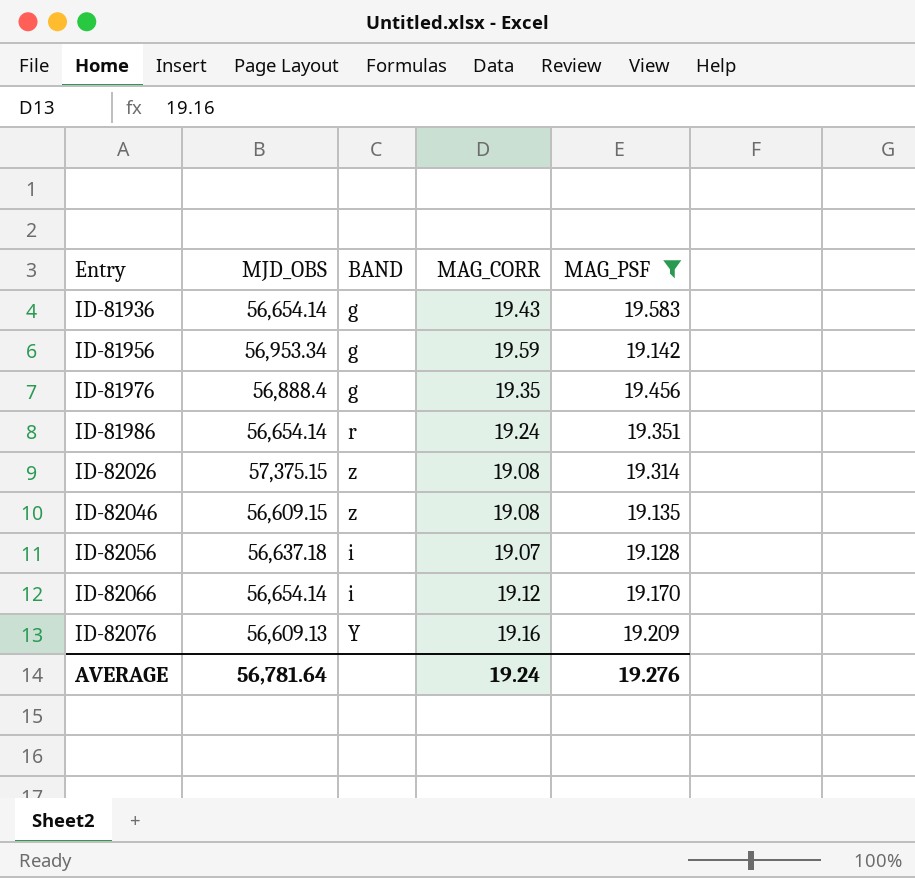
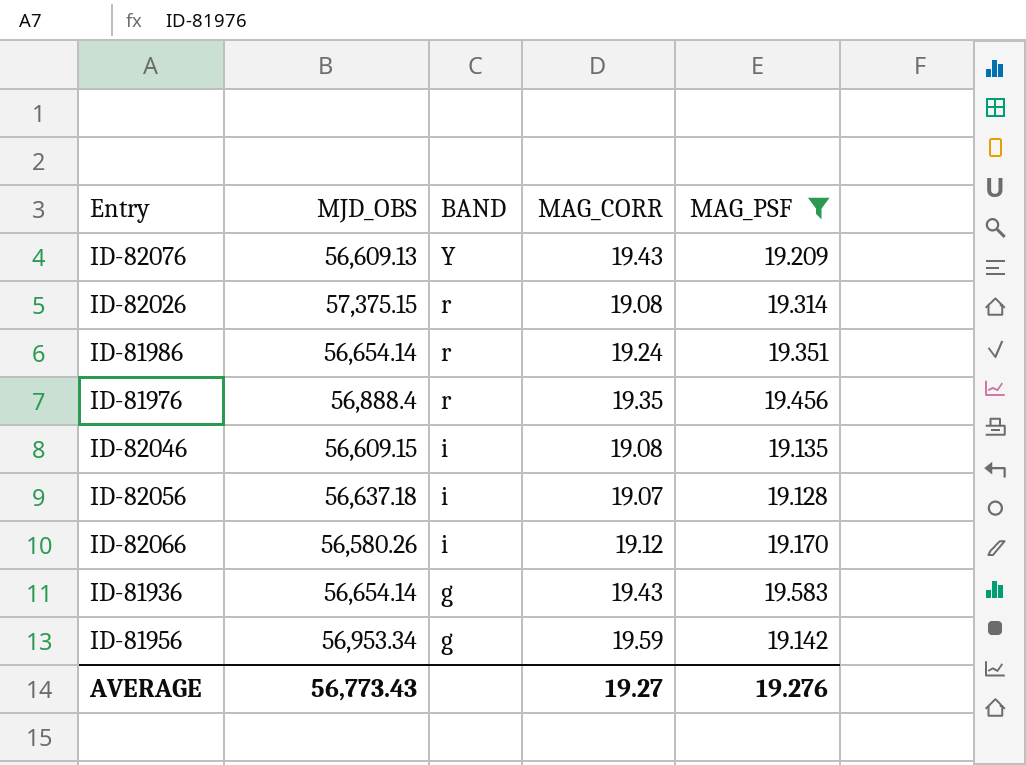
row order: Entry ascending -> BAND descending
ID-82076 | MAG_CORR: 19.16 -> 19.43
ID-82026 | BAND: z -> r
ID-81976 | BAND: g -> r
ID-82046 | BAND: z -> i
ID-82066 | MJD_OBS: 56,654.14 -> 56,580.26
AVERAGE | MJD_OBS: 56,781.64 -> 56,773.43
AVERAGE | MAG_CORR: 19.24 -> 19.27

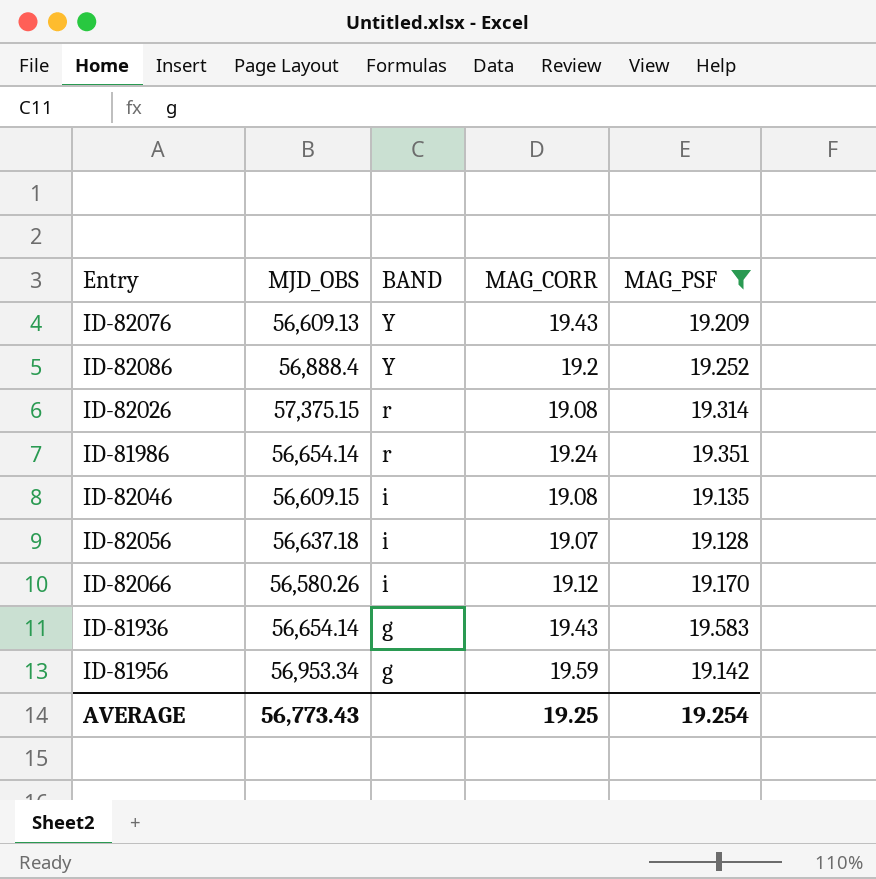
row ID-81976: 56,888.4 | r | 19.35 | 19.456 -> none
row ID-82086: none -> 56,888.4 | Y | 19.2 | 19.252
AVERAGE | MAG_CORR: 19.27 -> 19.25
AVERAGE | MAG_PSF: 19.276 -> 19.254

